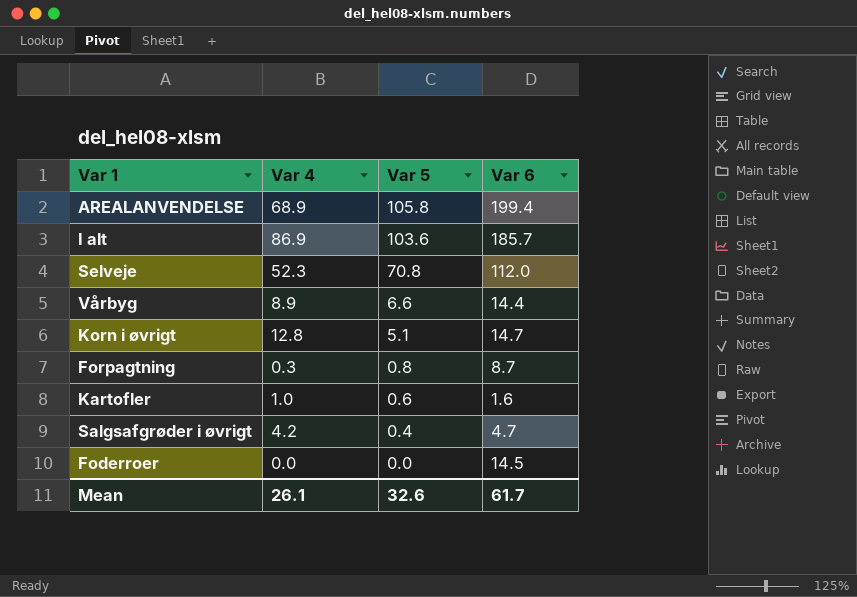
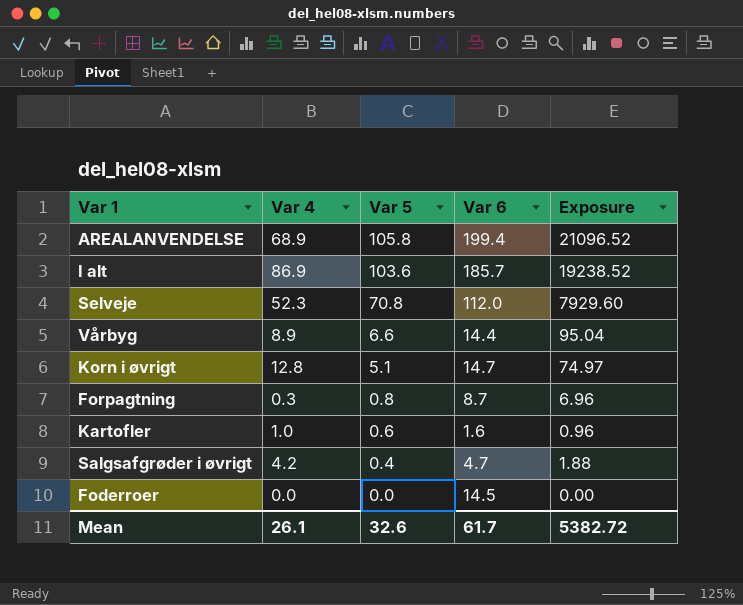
column Exposure | formula: none -> [Var 5] * [Var 6]

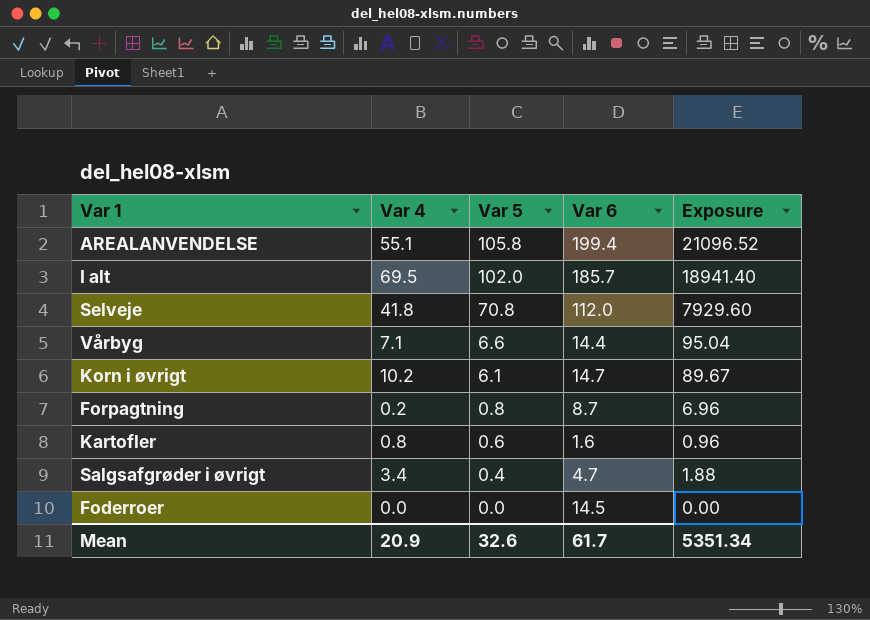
AREALANVENDELSE | Var 4: 68.9 -> 55.1
I alt | Var 4: 86.9 -> 69.5
I alt | Var 5: 103.6 -> 102.0
I alt | Exposure: 19238.52 -> 18941.40
Selveje | Var 4: 52.3 -> 41.8
Vårbyg | Var 4: 8.9 -> 7.1
Korn i øvrigt | Var 4: 12.8 -> 10.2
Korn i øvrigt | Var 5: 5.1 -> 6.1
Korn i øvrigt | Exposure: 74.97 -> 89.67
Forpagtning | Var 4: 0.3 -> 0.2
Kartofler | Var 4: 1.0 -> 0.8
Salgsafgrøder i øvrigt | Var 4: 4.2 -> 3.4
Mean | Var 4: 26.1 -> 20.9
Mean | Exposure: 5382.72 -> 5351.34

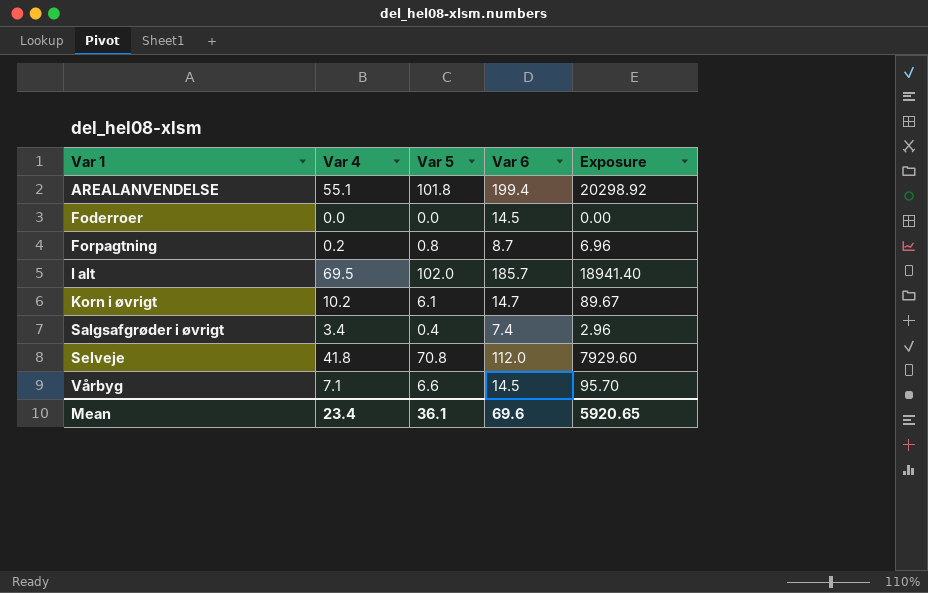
row order: Var 5 descending -> Var 1 ascending
row Kartofler: 0.8 | 0.6 | 1.6 | 0.96 -> none
AREALANVENDELSE | Var 5: 105.8 -> 101.8
AREALANVENDELSE | Exposure: 21096.52 -> 20298.92
Salgsafgrøder i øvrigt | Var 6: 4.7 -> 7.4
Salgsafgrøder i øvrigt | Exposure: 1.88 -> 2.96
Vårbyg | Var 6: 14.4 -> 14.5
Vårbyg | Exposure: 95.04 -> 95.70
Mean | Var 4: 20.9 -> 23.4
Mean | Var 5: 32.6 -> 36.1
Mean | Var 6: 61.7 -> 69.6
Mean | Exposure: 5351.34 -> 5920.65

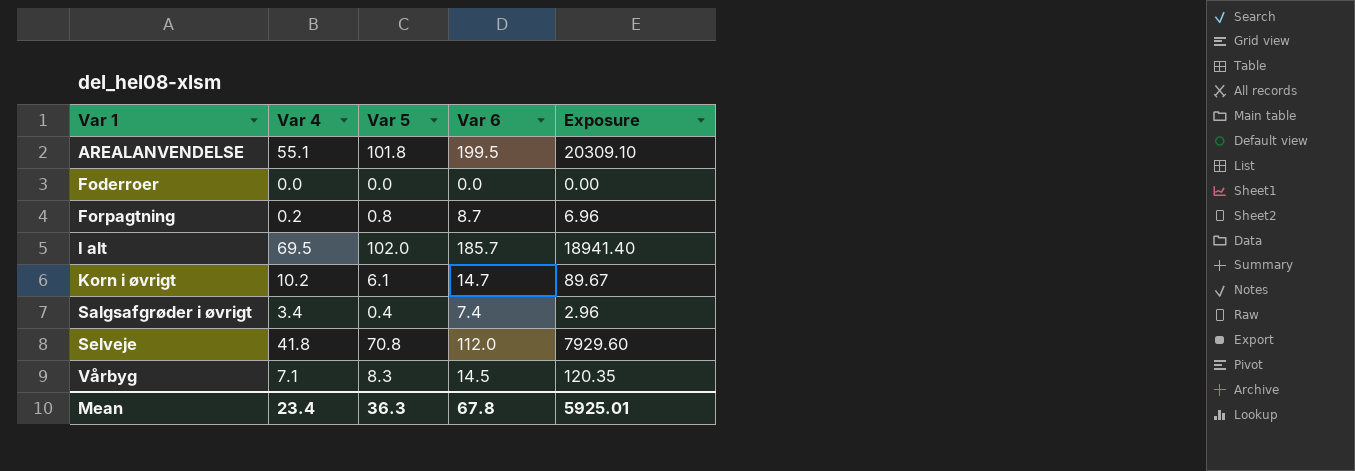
AREALANVENDELSE | Var 6: 199.4 -> 199.5
AREALANVENDELSE | Exposure: 20298.92 -> 20309.10
Foderroer | Var 6: 14.5 -> 0.0
Vårbyg | Var 5: 6.6 -> 8.3
Vårbyg | Exposure: 95.70 -> 120.35
Mean | Var 5: 36.1 -> 36.3
Mean | Var 6: 69.6 -> 67.8
Mean | Exposure: 5920.65 -> 5925.01

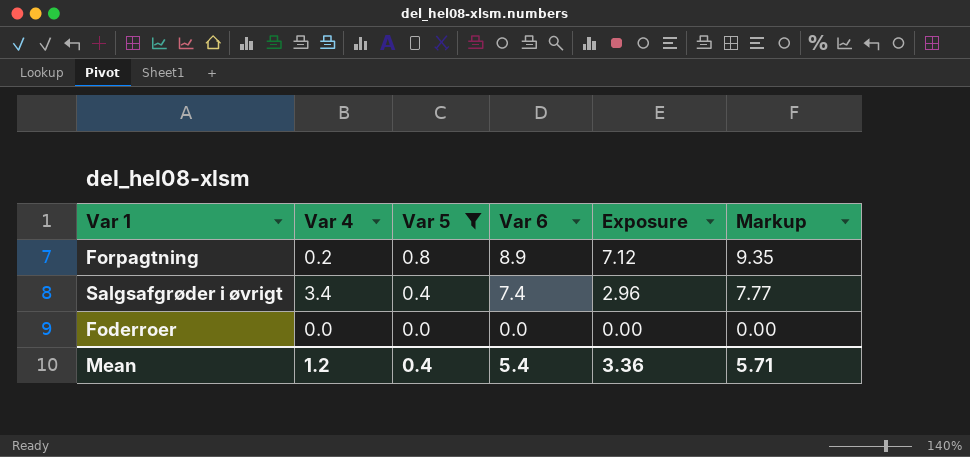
filter: none -> Var 5 <= 0.8
row order: Var 1 ascending -> Var 5 descending
column Markup | formula: none -> [Var 6] * 1.05
Forpagtning | Var 6: 8.7 -> 8.9
Forpagtning | Exposure: 6.96 -> 7.12
Mean | Var 4: 23.4 -> 1.2
Mean | Var 5: 36.3 -> 0.4
Mean | Var 6: 67.8 -> 5.4
Mean | Exposure: 5925.01 -> 3.36

